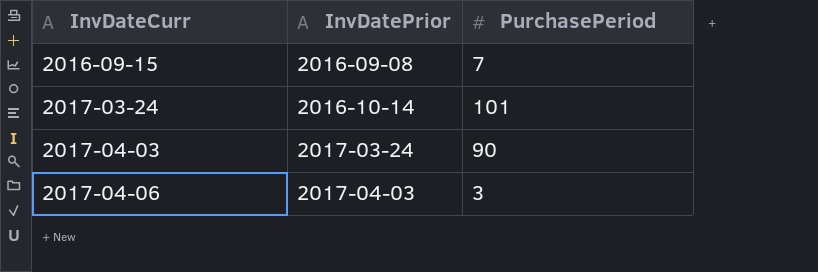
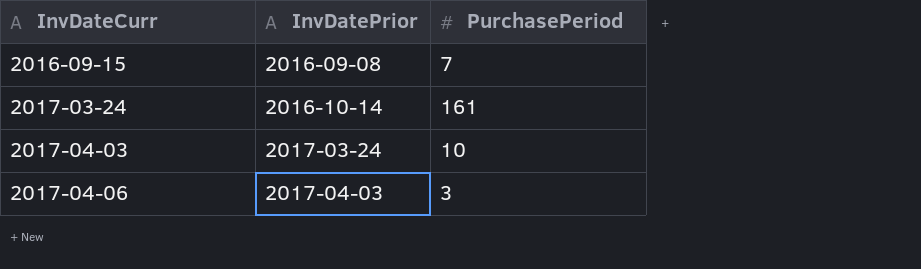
2017-03-24 | PurchasePeriod: 101 -> 161
2017-04-03 | PurchasePeriod: 90 -> 10

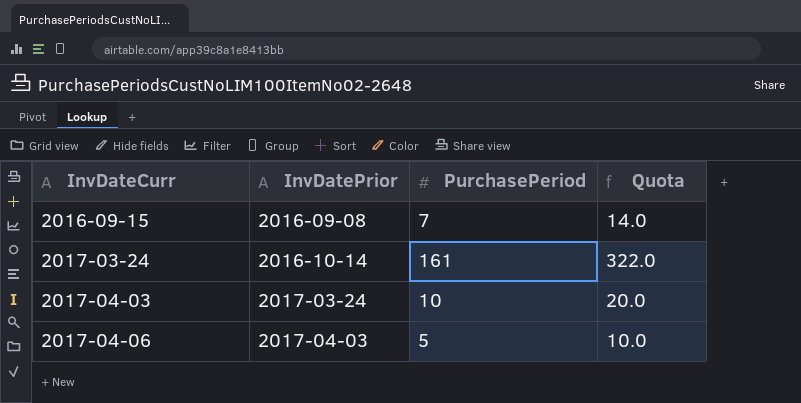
column Quota | formula: none -> [PurchasePeriod] * 2
2017-04-06 | PurchasePeriod: 3 -> 5

